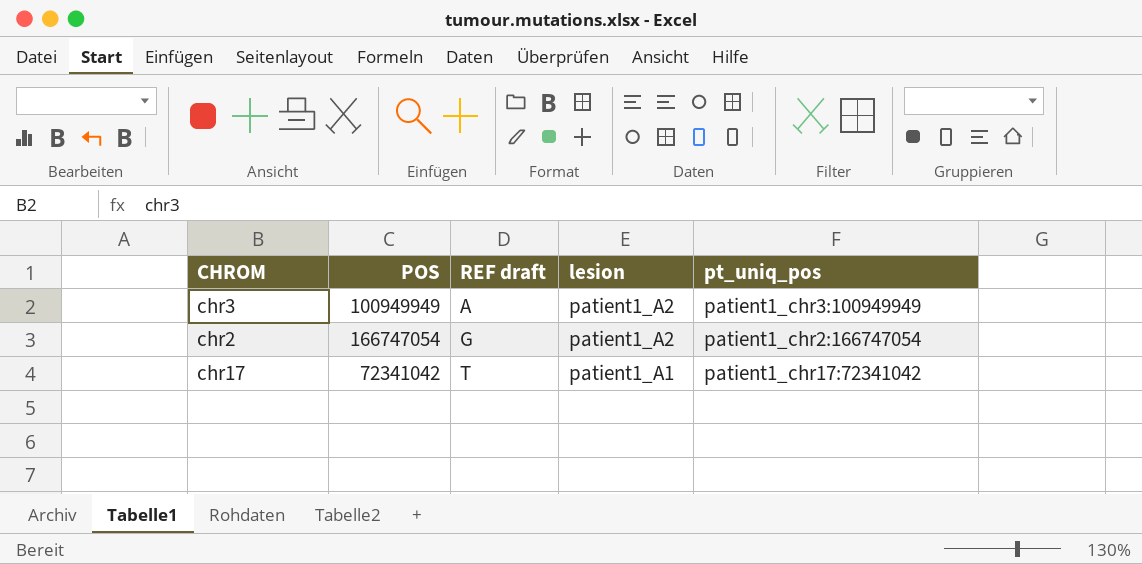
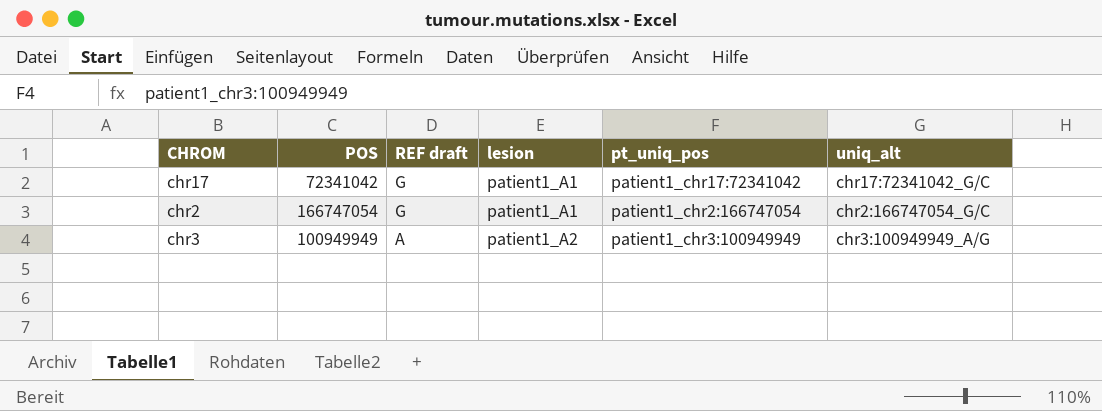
row order: REF draft ascending -> REF draft descending
column uniq_alt | position: none -> 6
chr17 | REF draft: T -> G
chr2 | lesion: patient1_A2 -> patient1_A1

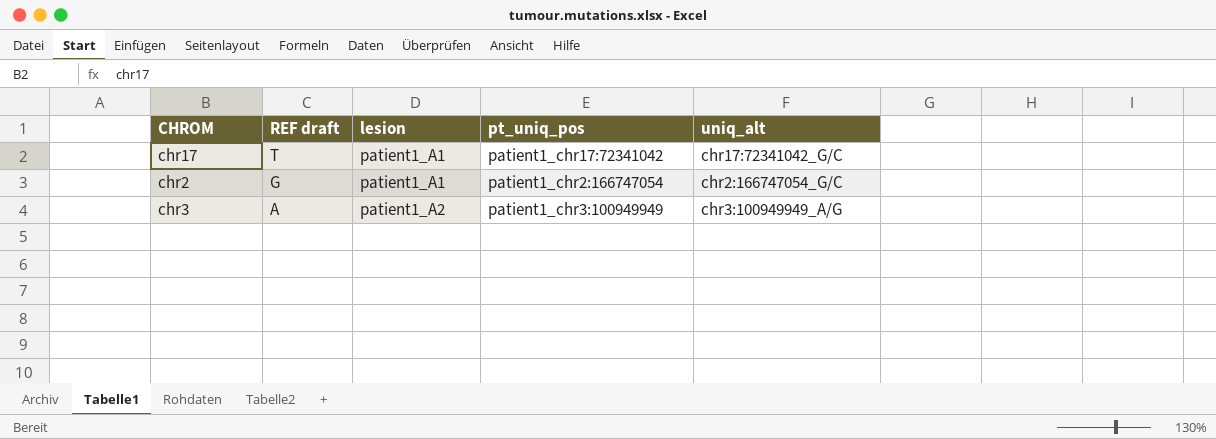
column POS | position: 2 -> none
chr17 | REF draft: G -> T

